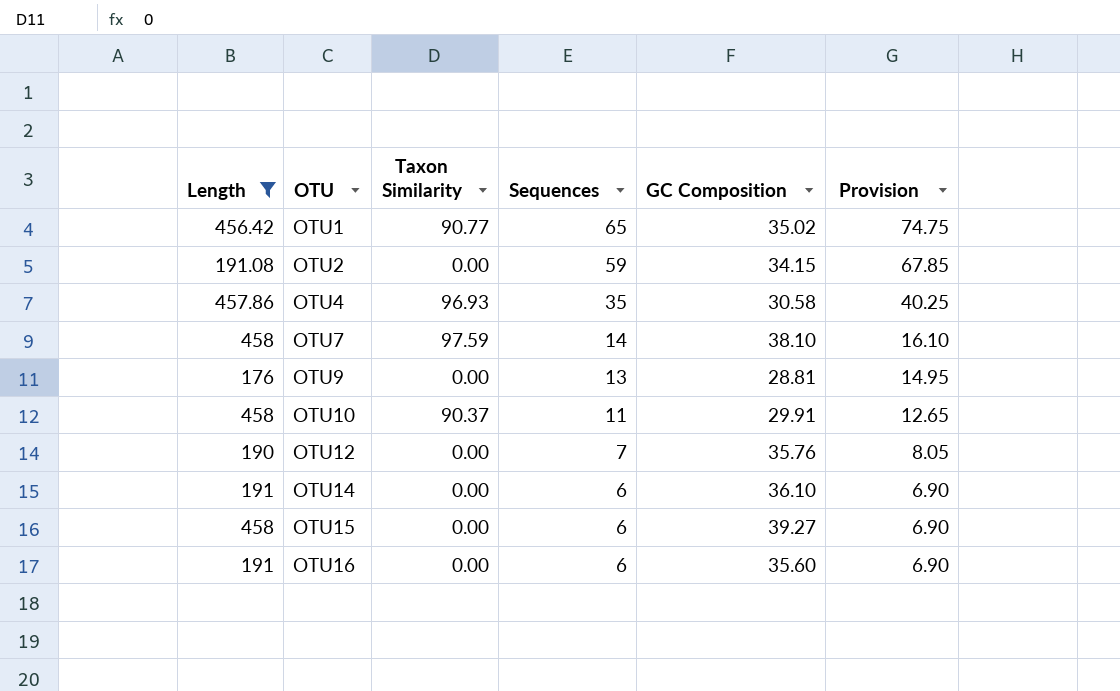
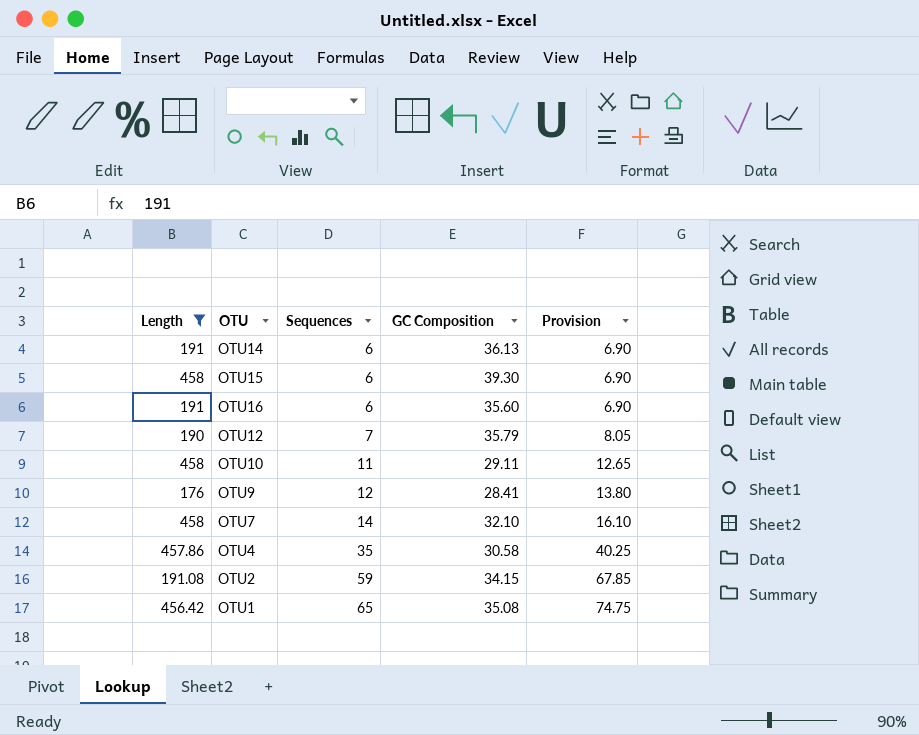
row order: OTU ascending -> Sequences ascending
column Taxon Similarity | position: 3 -> none
OTU14 | GC Composition: 36.10 -> 36.13
OTU15 | GC Composition: 39.27 -> 39.30
OTU12 | GC Composition: 35.76 -> 35.79
OTU10 | GC Composition: 29.91 -> 29.11
OTU9 | Sequences: 13 -> 12
OTU9 | GC Composition: 28.81 -> 28.41
OTU9 | Provision: 14.95 -> 13.80
OTU7 | GC Composition: 38.10 -> 32.10
OTU1 | GC Composition: 35.02 -> 35.08

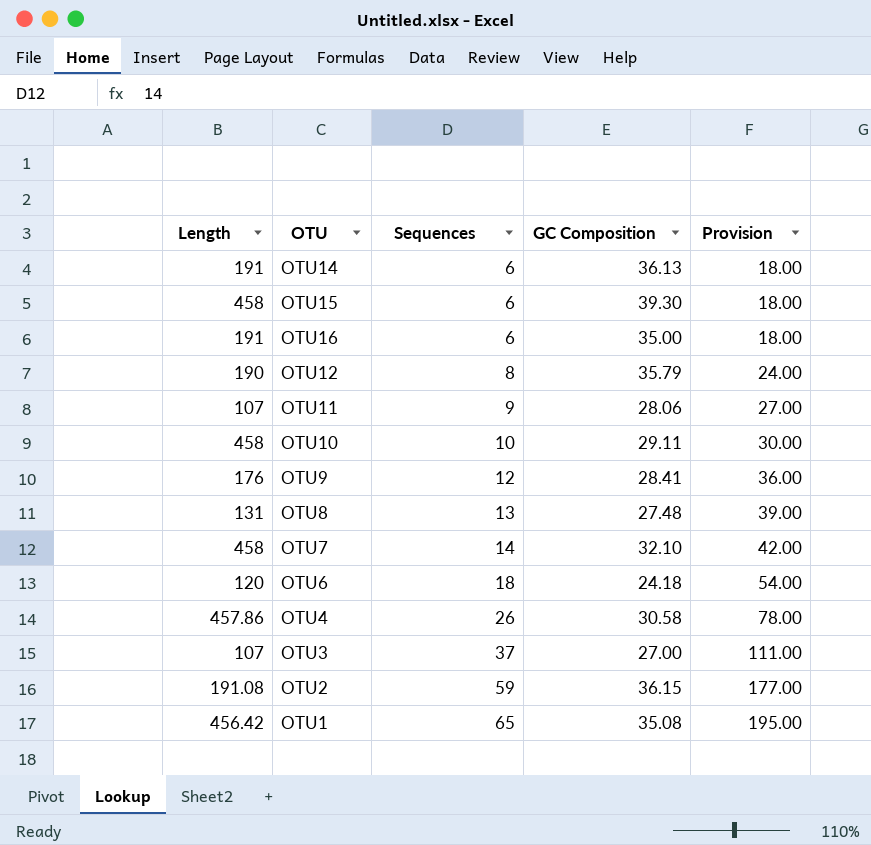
filter: Length >= 176 -> none
column Provision | formula: [Sequences] * 1.15 -> [Sequences] * 3
OTU16 | GC Composition: 35.60 -> 35.00
OTU12 | Sequences: 7 -> 8
OTU10 | Sequences: 11 -> 10
OTU4 | Sequences: 35 -> 26
OTU2 | GC Composition: 34.15 -> 36.15

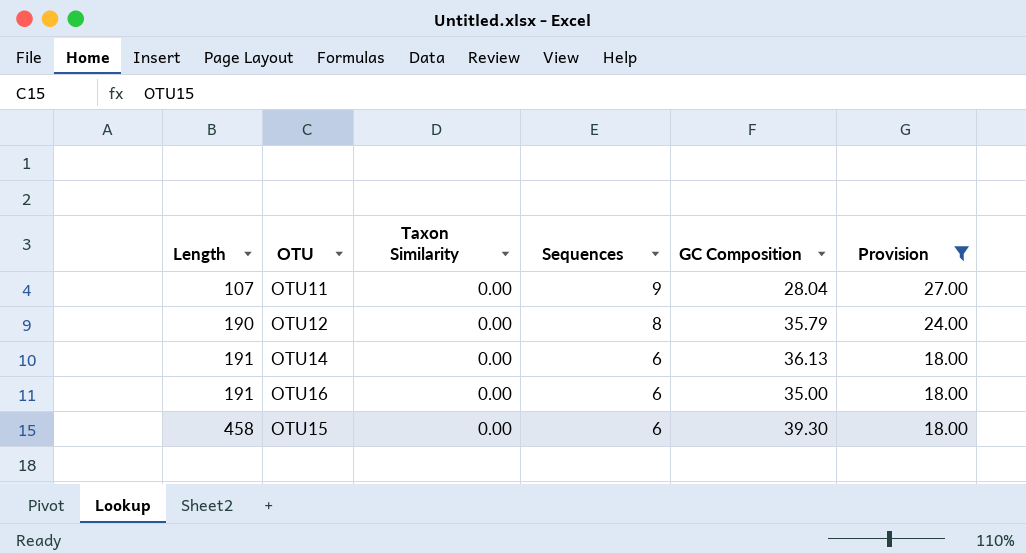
filter: none -> Provision <= 27.00
row order: Sequences ascending -> Length ascending
column Taxon Similarity | position: none -> 3
OTU11 | GC Composition: 28.06 -> 28.04

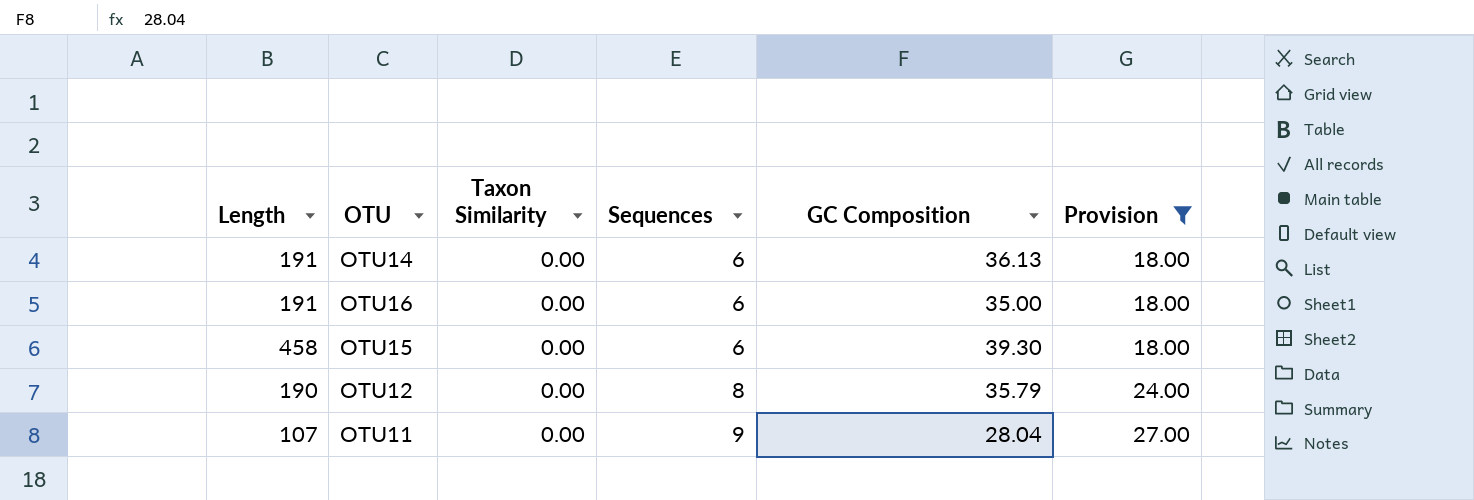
row order: Length ascending -> Sequences ascending

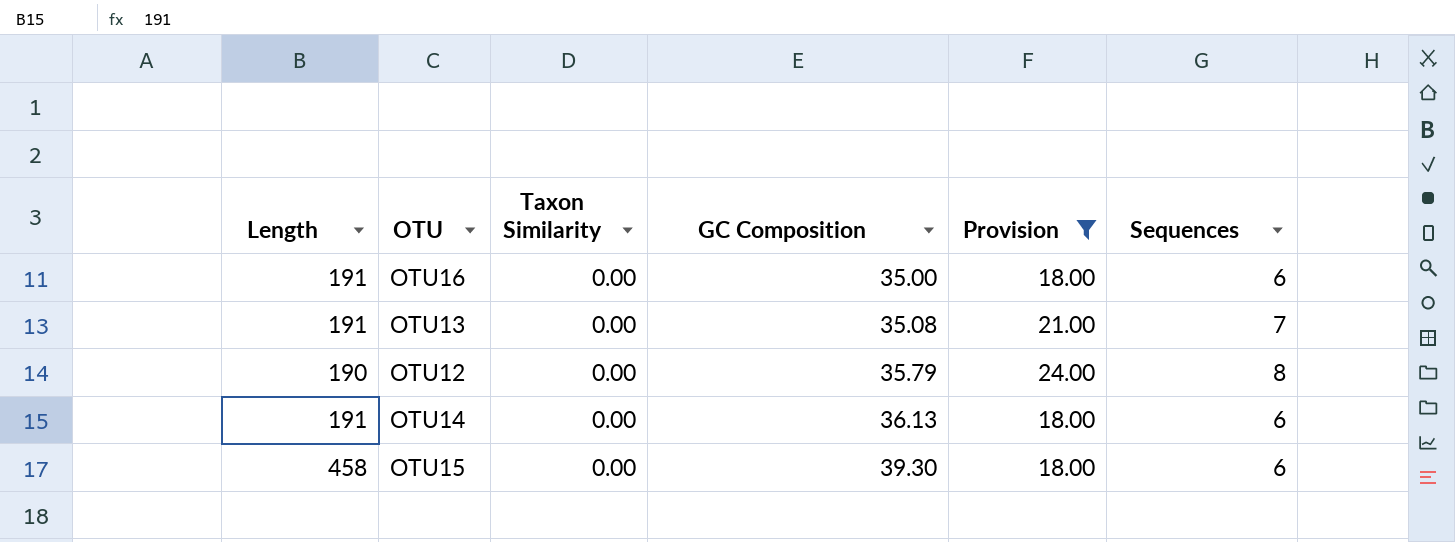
row order: Sequences ascending -> GC Composition ascending
column Sequences | position: 4 -> 6
row OTU11: 107 | 0.00 | 9 | 28.04 | 27.00 -> none
row OTU13: none -> 191 | 0.00 | 35.08 | 21.00 | 7

